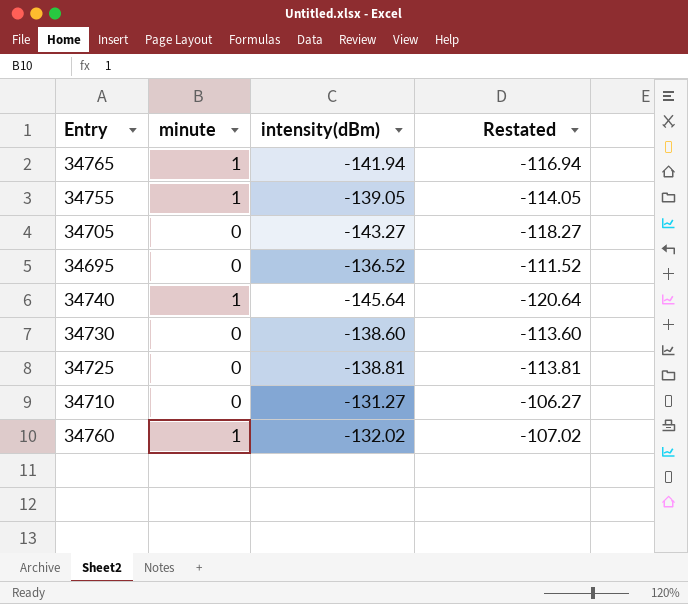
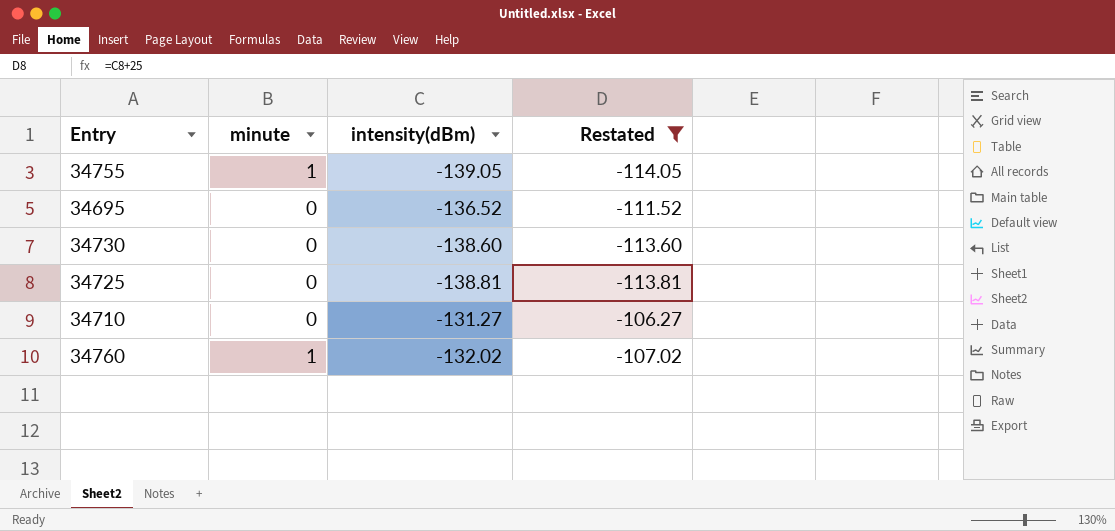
filter: none -> Restated >= -114.05

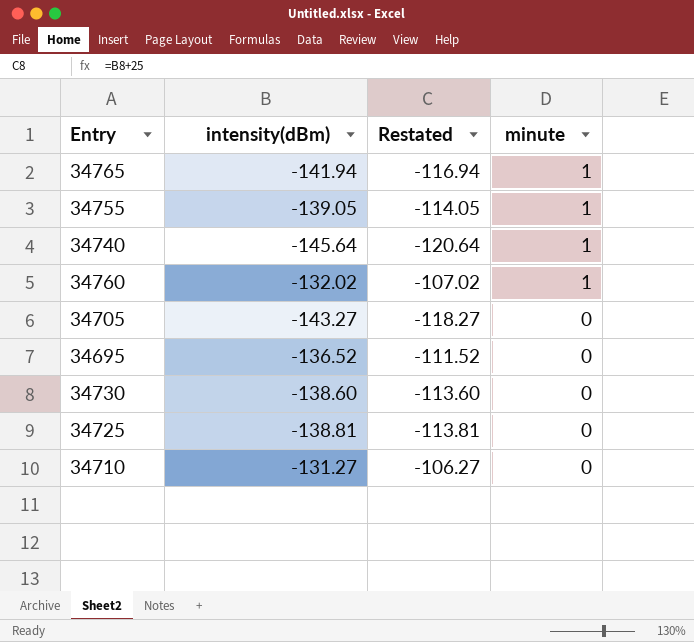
filter: Restated >= -114.05 -> none
row order: none -> minute descending
column minute | position: 2 -> 4

